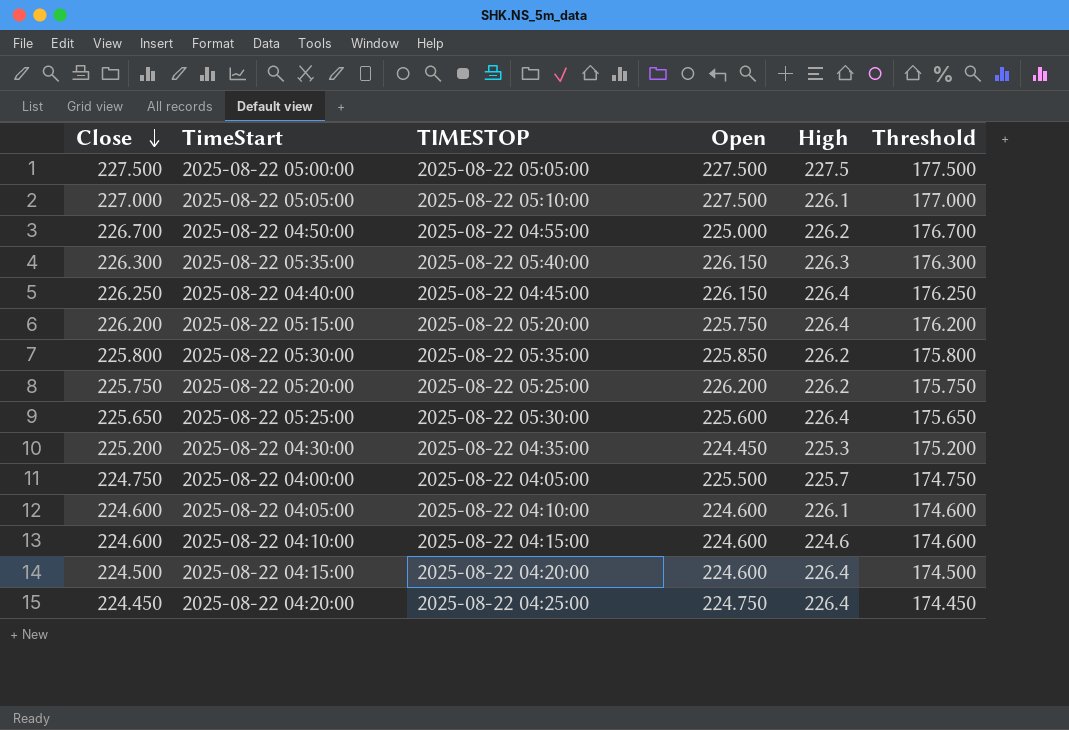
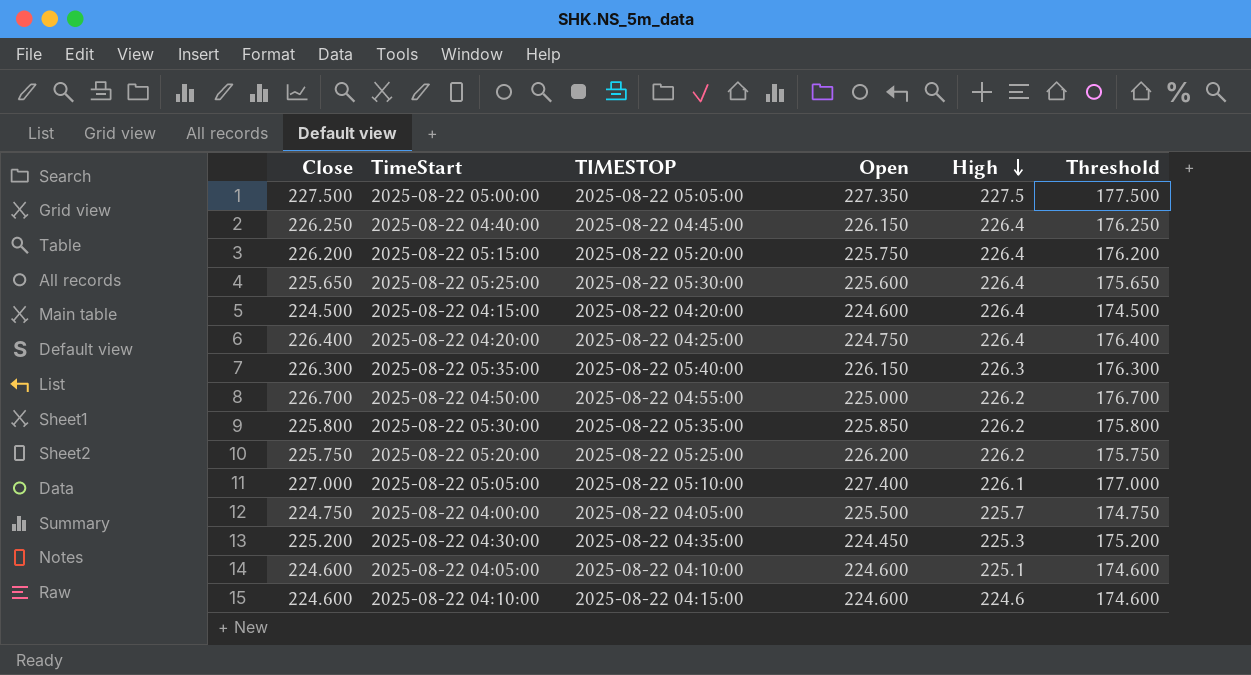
row order: Close descending -> High descending
2025-08-22 05:00:00 | Open: 227.500 -> 227.350
2025-08-22 04:20:00 | Close: 224.450 -> 226.400
2025-08-22 04:20:00 | Threshold: 174.450 -> 176.400
2025-08-22 05:05:00 | Open: 227.500 -> 227.400
2025-08-22 04:05:00 | High: 226.1 -> 225.1

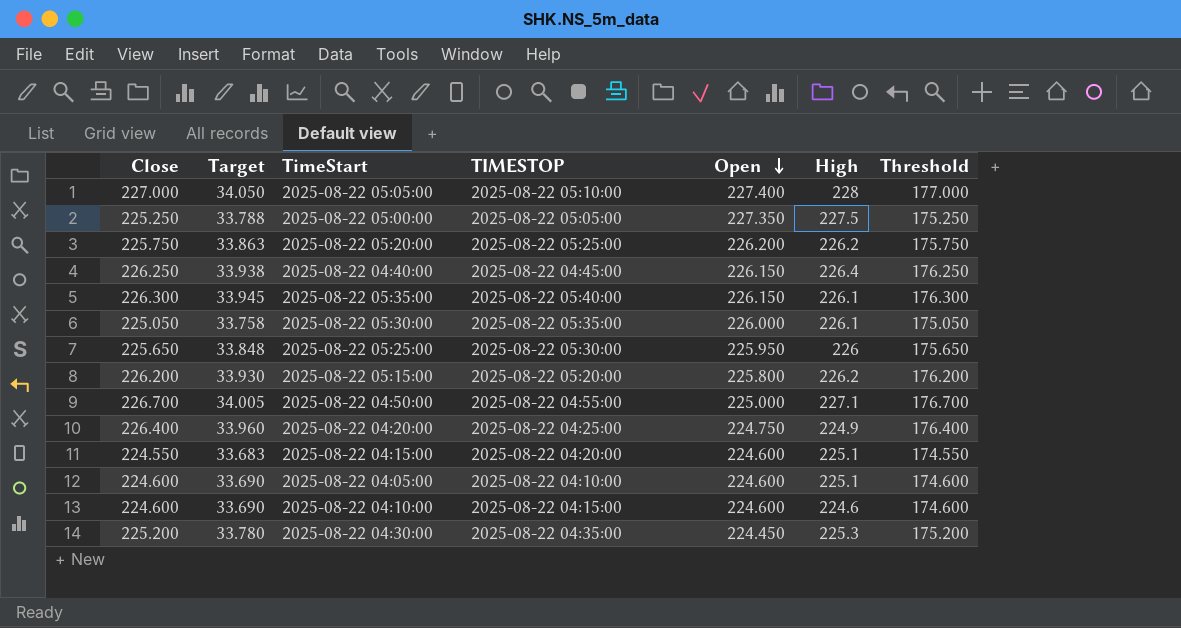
row order: High descending -> Open descending
column Target | formula: none -> [Close] * 0.15
row 2025-08-22 04:00:00: 224.750 | 2025-08-22 04:05:00 | 225.500 | 225.7 | 174.750 -> none
2025-08-22 05:05:00 | High: 226.1 -> 228
2025-08-22 05:00:00 | Close: 227.500 -> 225.250
2025-08-22 05:00:00 | Threshold: 177.500 -> 175.250
2025-08-22 05:35:00 | High: 226.3 -> 226.1
2025-08-22 05:30:00 | Close: 225.800 -> 225.050
2025-08-22 05:30:00 | Open: 225.850 -> 226.000
2025-08-22 05:30:00 | High: 226.2 -> 226.1
2025-08-22 05:30:00 | Threshold: 175.800 -> 175.050
2025-08-22 05:25:00 | Open: 225.600 -> 225.950
2025-08-22 05:25:00 | High: 226.4 -> 226
2025-08-22 05:15:00 | Open: 225.750 -> 225.800
2025-08-22 05:15:00 | High: 226.4 -> 226.2
2025-08-22 04:50:00 | High: 226.2 -> 227.1
2025-08-22 04:20:00 | High: 226.4 -> 224.9
2025-08-22 04:15:00 | Close: 224.500 -> 224.550
2025-08-22 04:15:00 | High: 226.4 -> 225.1
2025-08-22 04:15:00 | Threshold: 174.500 -> 174.550

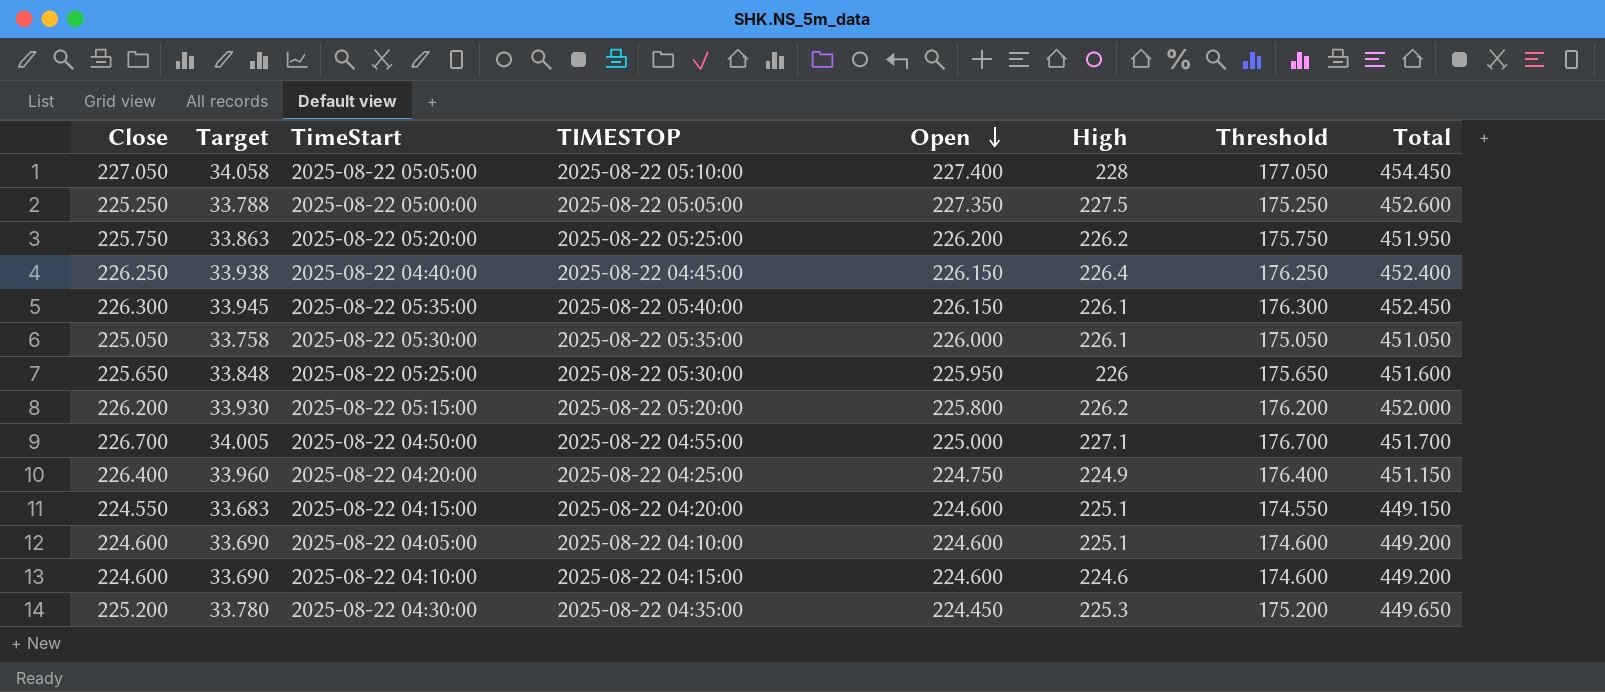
column Total | formula: none -> [Close] + [Open]
2025-08-22 05:05:00 | Close: 227.000 -> 227.050
2025-08-22 05:05:00 | Target: 34.050 -> 34.058
2025-08-22 05:05:00 | Threshold: 177.000 -> 177.050

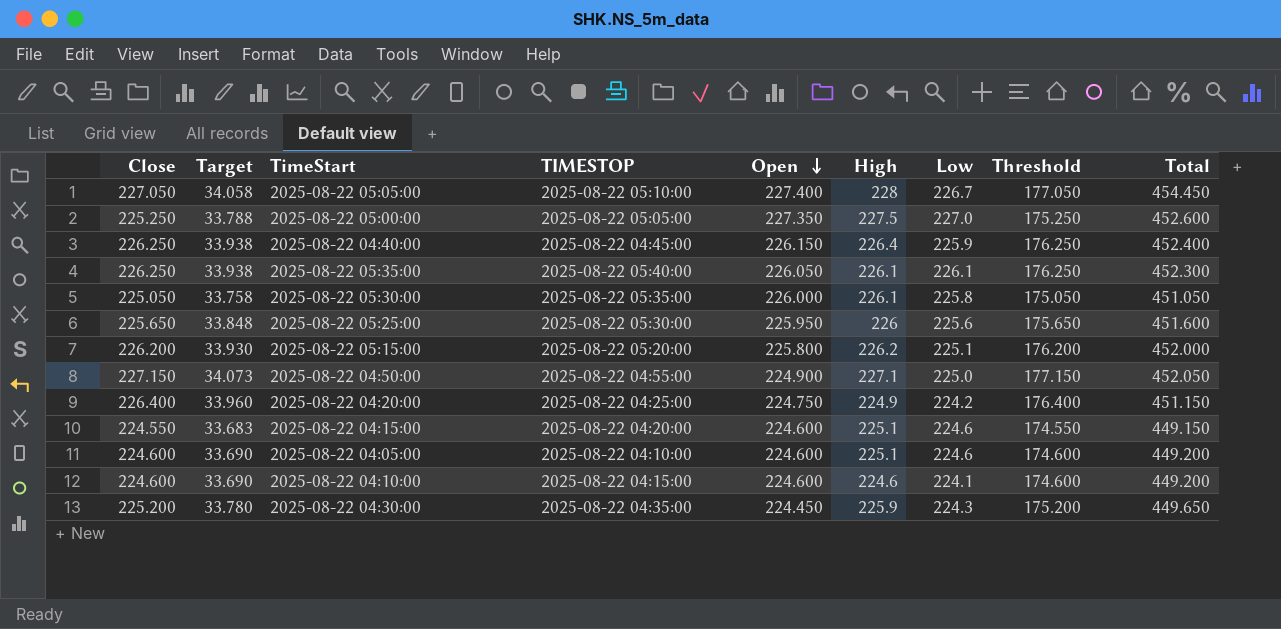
column Low | position: none -> 7
row 2025-08-22 05:20:00: 225.750 | 33.863 | 2025-08-22 05:25:00 | 226.200 | 226.2 | 175.750 | 451.950 -> none
2025-08-22 05:35:00 | Close: 226.300 -> 226.250
2025-08-22 05:35:00 | Target: 33.945 -> 33.938
2025-08-22 05:35:00 | Open: 226.150 -> 226.050
2025-08-22 05:35:00 | Threshold: 176.300 -> 176.250
2025-08-22 05:35:00 | Total: 452.450 -> 452.300
2025-08-22 04:50:00 | Close: 226.700 -> 227.150
2025-08-22 04:50:00 | Target: 34.005 -> 34.073
2025-08-22 04:50:00 | Open: 225.000 -> 224.900
2025-08-22 04:50:00 | Threshold: 176.700 -> 177.150
2025-08-22 04:50:00 | Total: 451.700 -> 452.050
2025-08-22 04:30:00 | High: 225.3 -> 225.9

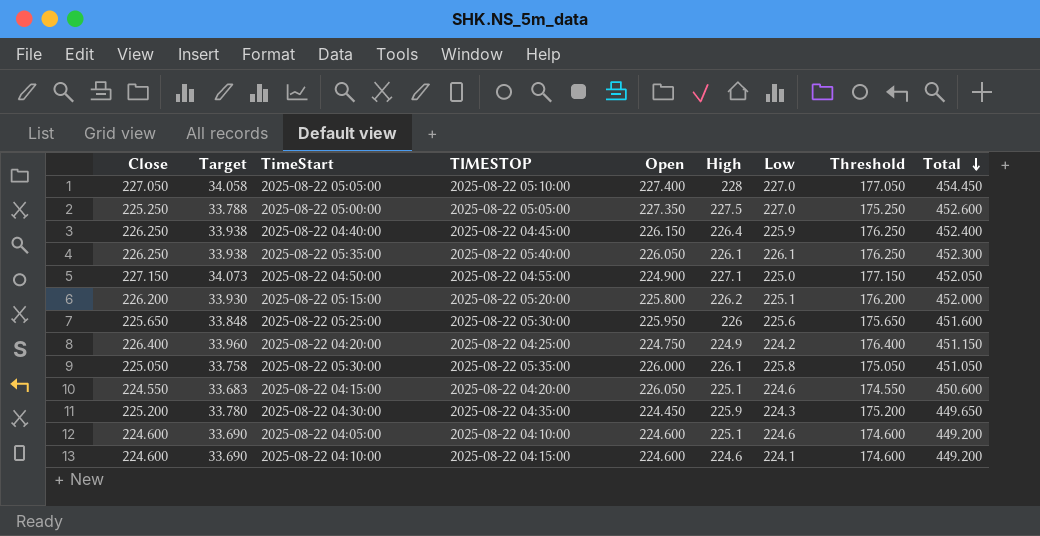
row order: Open descending -> Total descending
2025-08-22 05:05:00 | Low: 226.7 -> 227.0
2025-08-22 04:15:00 | Open: 224.600 -> 226.050
2025-08-22 04:15:00 | Total: 449.150 -> 450.600

